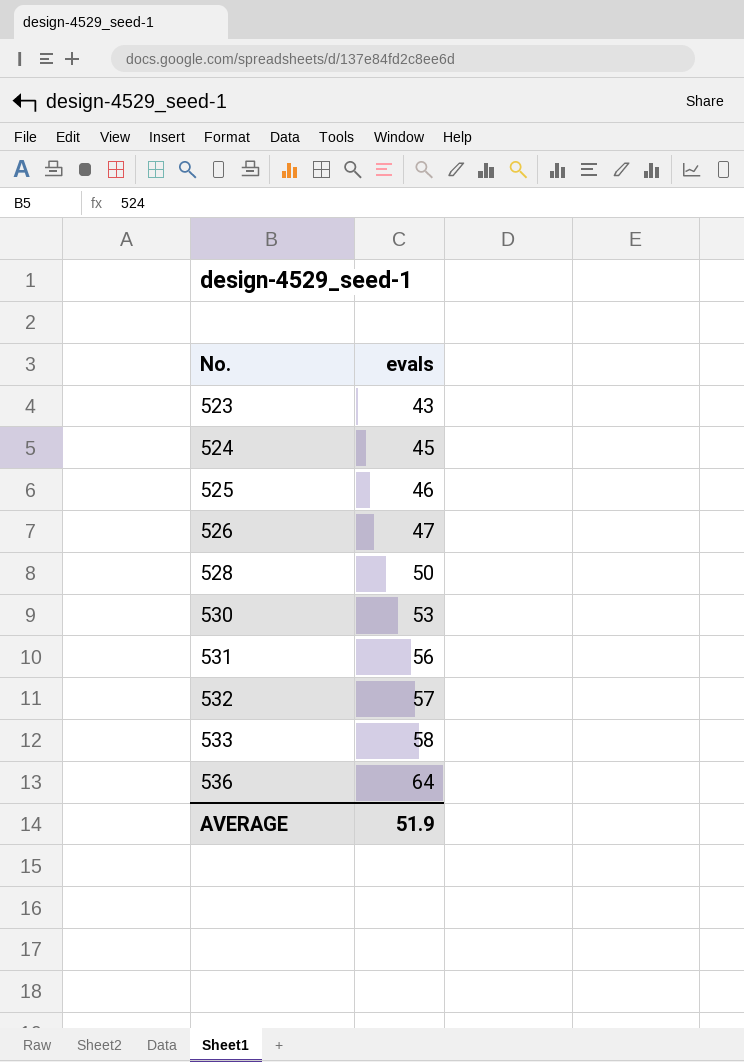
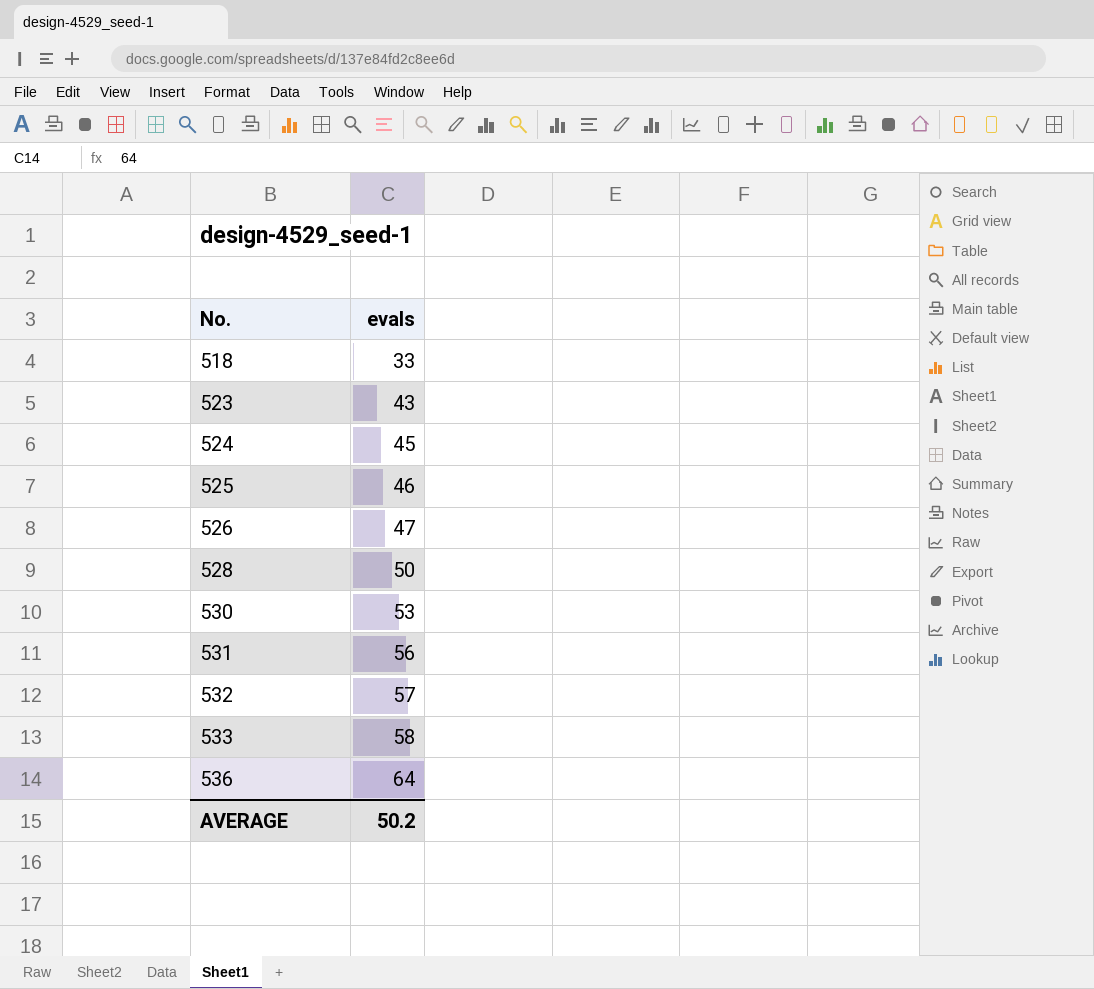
row 518: none -> 33
AVERAGE | evals: 51.9 -> 50.2

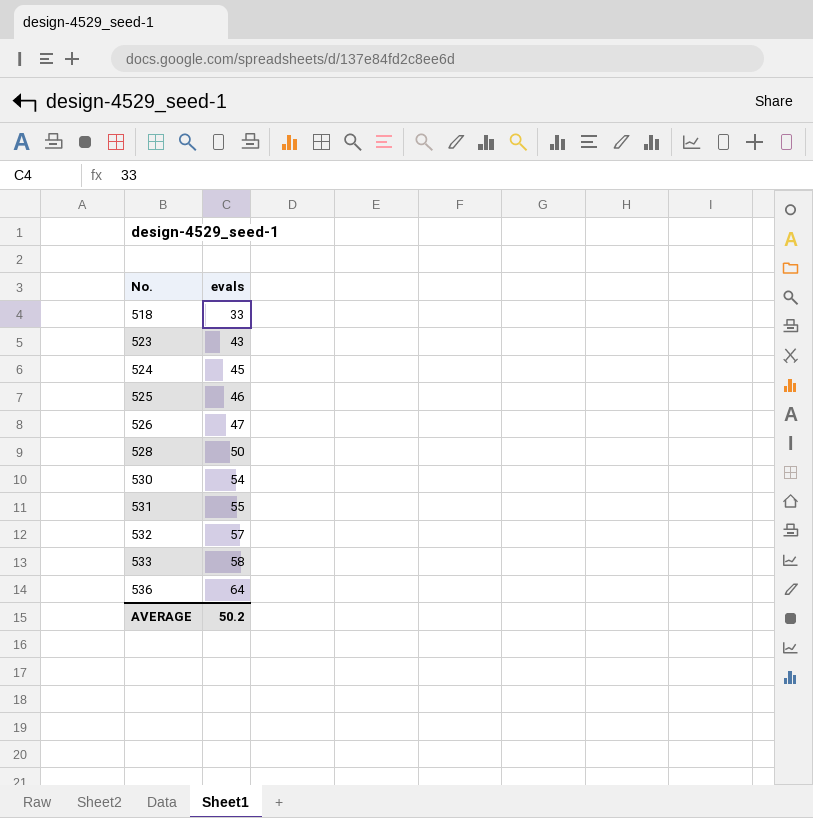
530 | evals: 53 -> 54
531 | evals: 56 -> 55

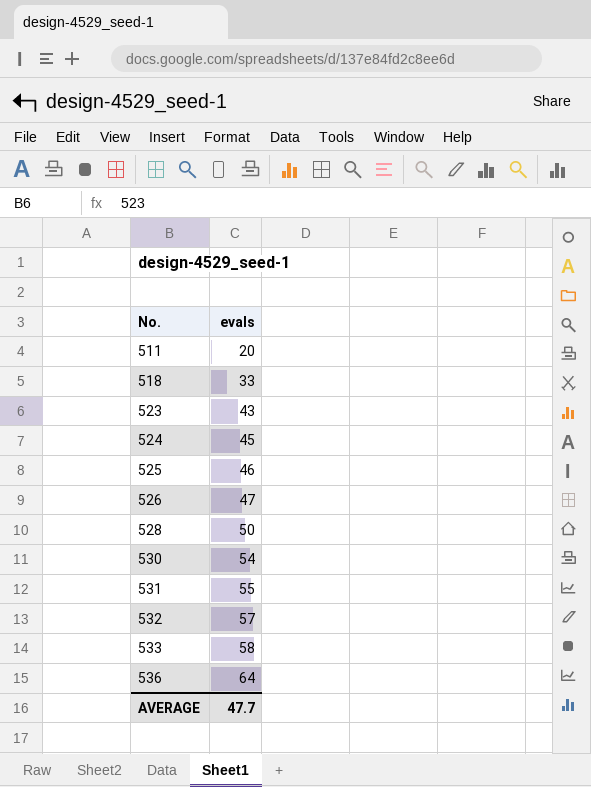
row 511: none -> 20
AVERAGE | evals: 50.2 -> 47.7

